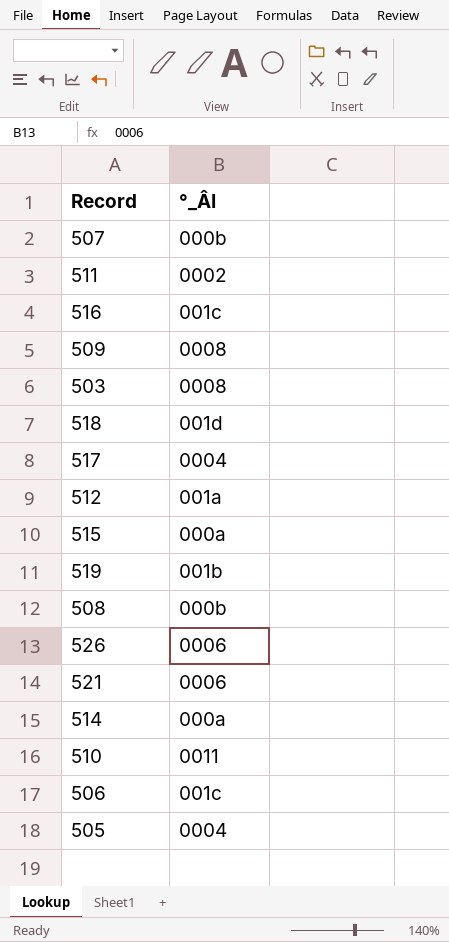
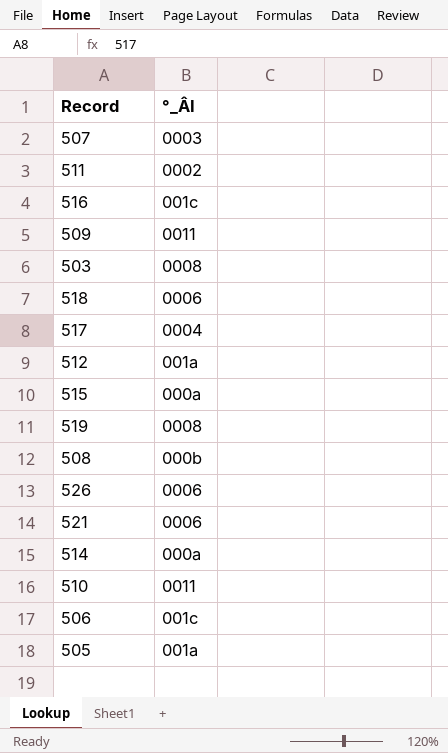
507 | °_ÂI: 000b -> 0003
509 | °_ÂI: 0008 -> 0011
518 | °_ÂI: 001d -> 0006
519 | °_ÂI: 001b -> 0008
505 | °_ÂI: 0004 -> 001a

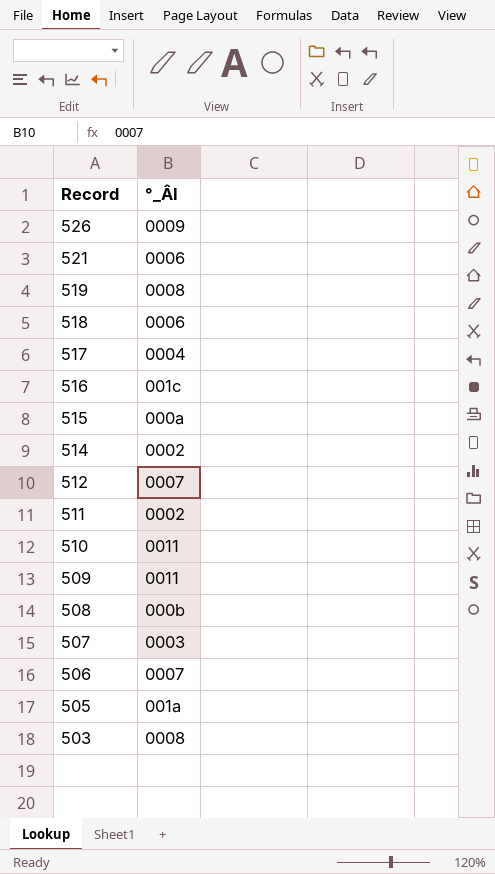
row order: none -> Record descending
526 | °_ÂI: 0006 -> 0009
514 | °_ÂI: 000a -> 0002
512 | °_ÂI: 001a -> 0007
506 | °_ÂI: 001c -> 0007

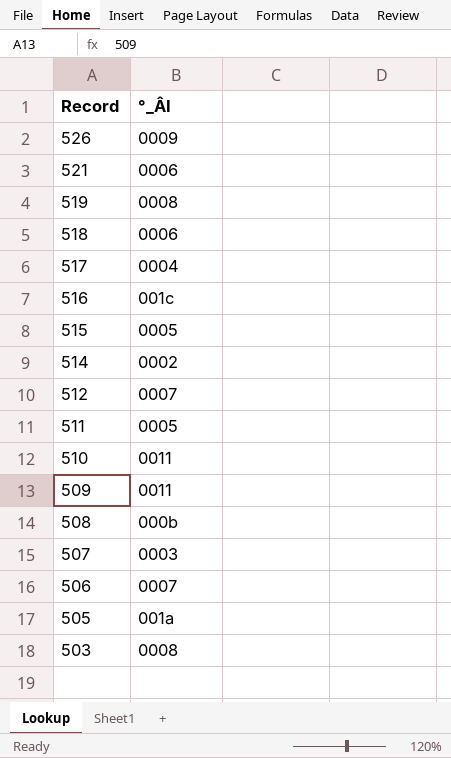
515 | °_ÂI: 000a -> 0005
511 | °_ÂI: 0002 -> 0005

